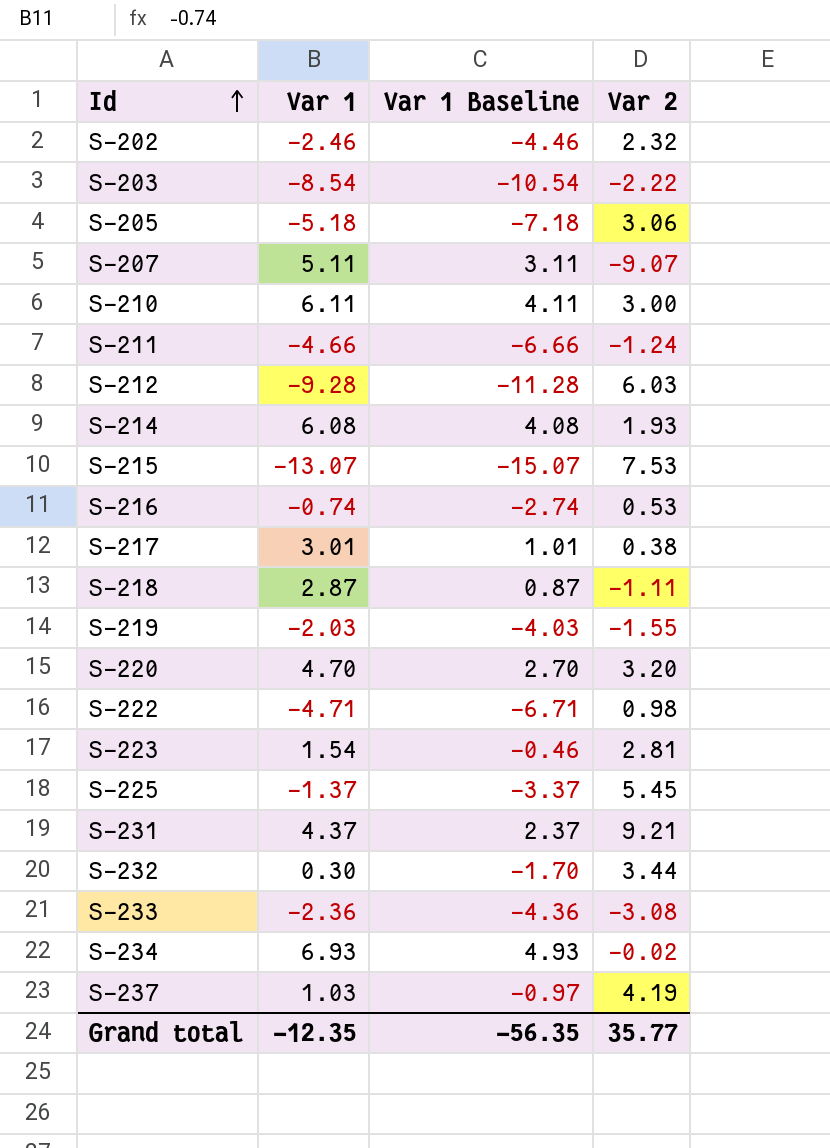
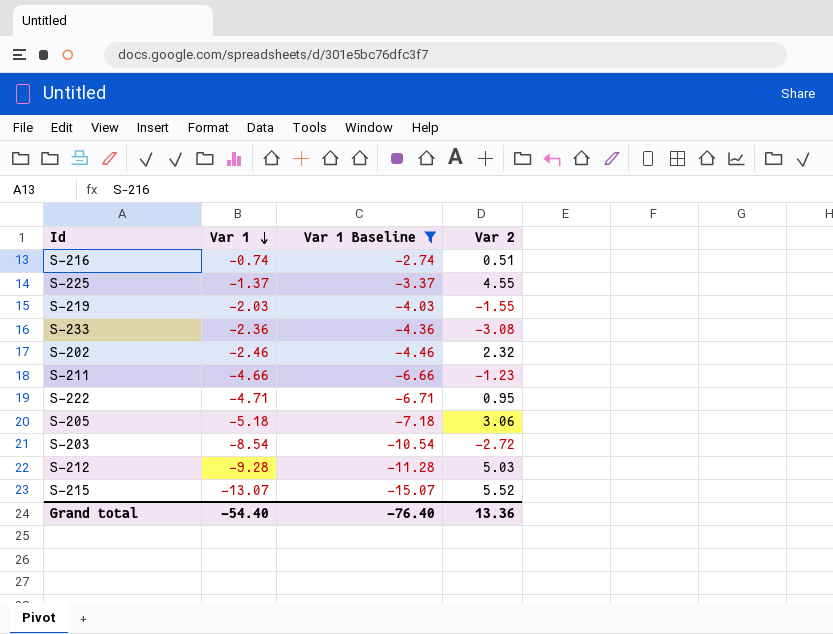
filter: none -> Var 1 Baseline <= -2.74
row order: Id ascending -> Var 1 descending
S-216 | Var 2: 0.53 -> 0.51
S-225 | Var 2: 5.45 -> 4.55
S-211 | Var 2: -1.24 -> -1.23
S-222 | Var 2: 0.98 -> 0.95
S-203 | Var 2: -2.22 -> -2.72
S-212 | Var 2: 6.03 -> 5.03
S-215 | Var 2: 7.53 -> 5.52
Grand total | Var 1: -12.35 -> -54.40
Grand total | Var 1 Baseline: -56.35 -> -76.40
Grand total | Var 2: 35.77 -> 13.36

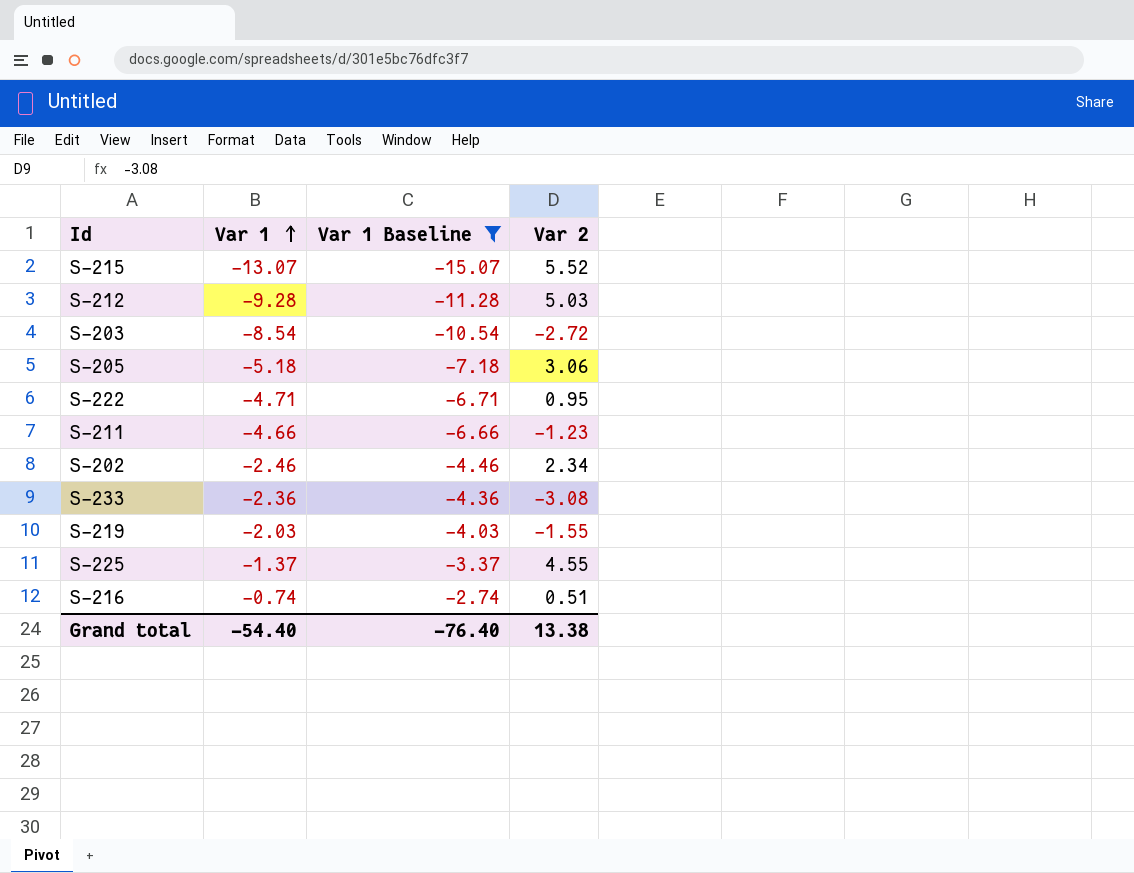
row order: Var 1 descending -> Var 1 ascending
S-202 | Var 2: 2.32 -> 2.34
Grand total | Var 2: 13.36 -> 13.38

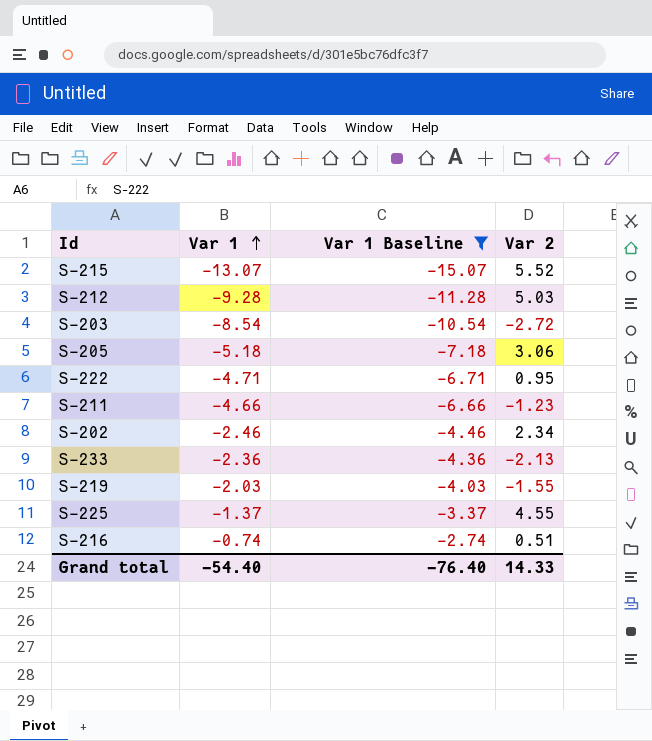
S-233 | Var 2: -3.08 -> -2.13
Grand total | Var 2: 13.38 -> 14.33

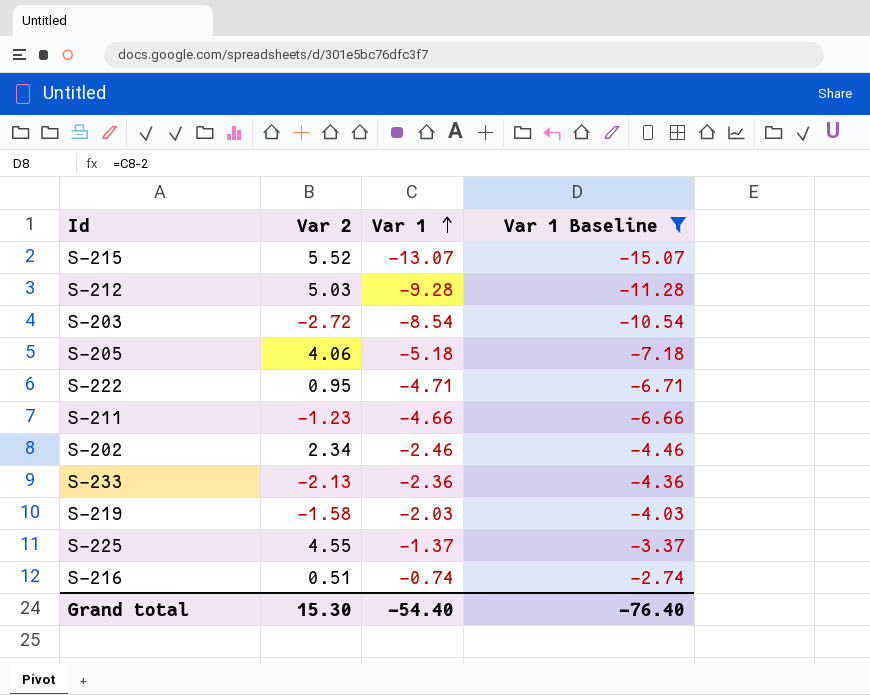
column Var 2 | position: 4 -> 2
S-205 | Var 2: 3.06 -> 4.06
S-219 | Var 2: -1.55 -> -1.58
Grand total | Var 2: 14.33 -> 15.30

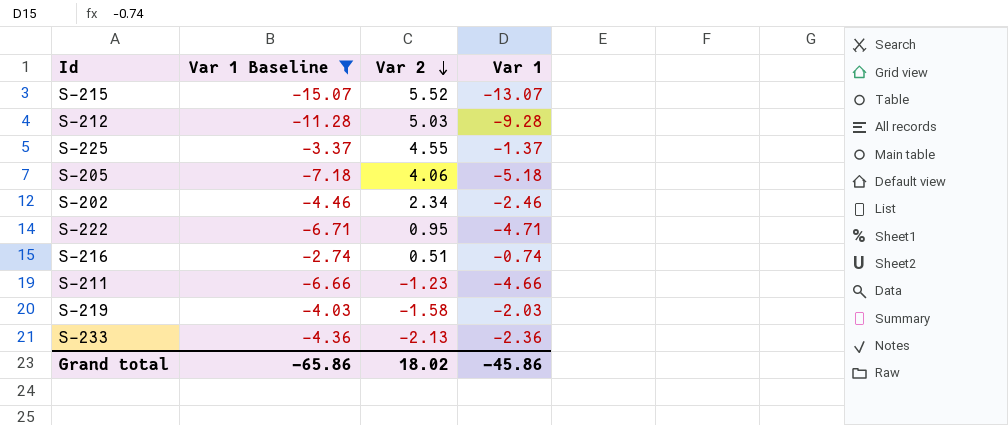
row order: Var 1 ascending -> Var 2 descending
column Var 1 Baseline | position: 4 -> 2
row S-203: -2.72 | -8.54 | -10.54 -> none
Grand total | Var 1 Baseline: -76.40 -> -65.86
Grand total | Var 2: 15.30 -> 18.02
Grand total | Var 1: -54.40 -> -45.86

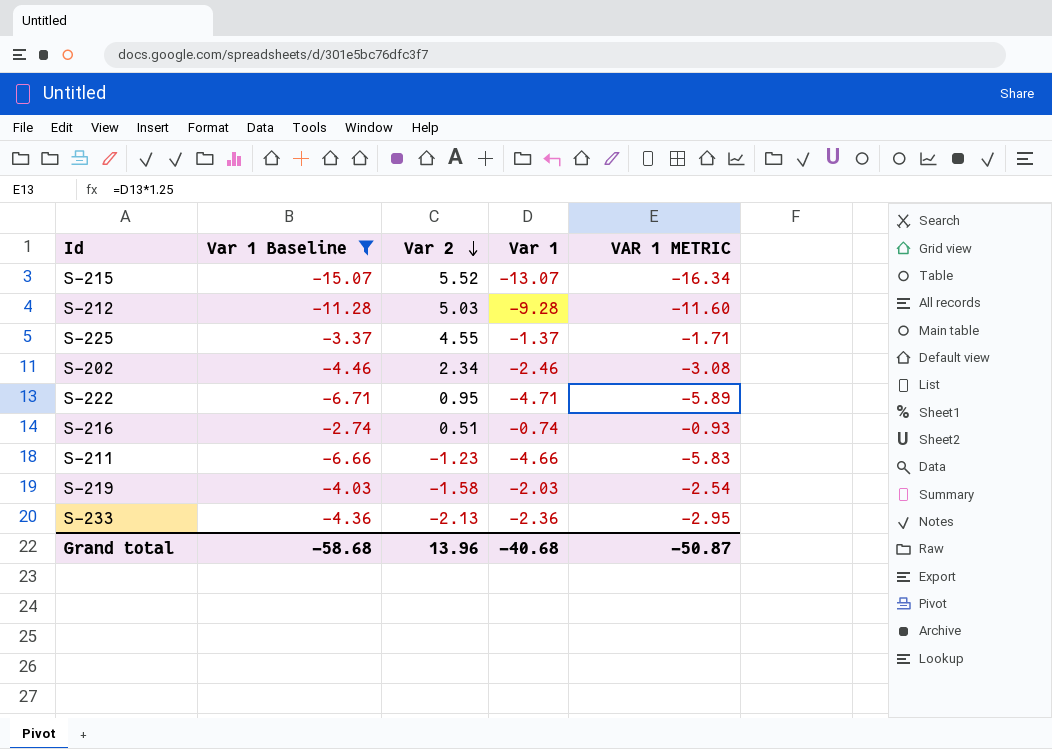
column VAR 1 METRIC | formula: none -> [Var 1] * 1.25
row S-205: -7.18 | 4.06 | -5.18 -> none
Grand total | Var 1 Baseline: -65.86 -> -58.68
Grand total | Var 2: 18.02 -> 13.96
Grand total | Var 1: -45.86 -> -40.68

